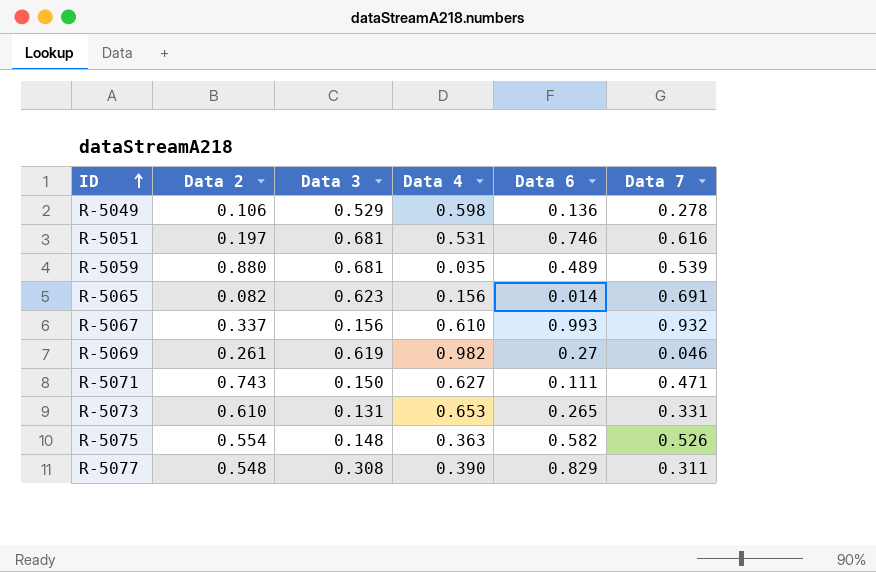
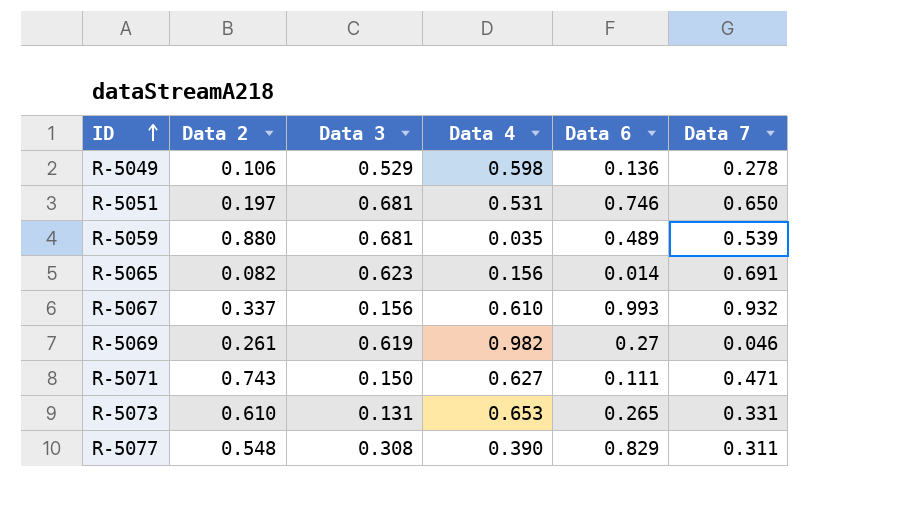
row R-5075: 0.554 | 0.148 | 0.363 | 0.582 | 0.526 -> none
R-5051 | Data 7: 0.616 -> 0.650

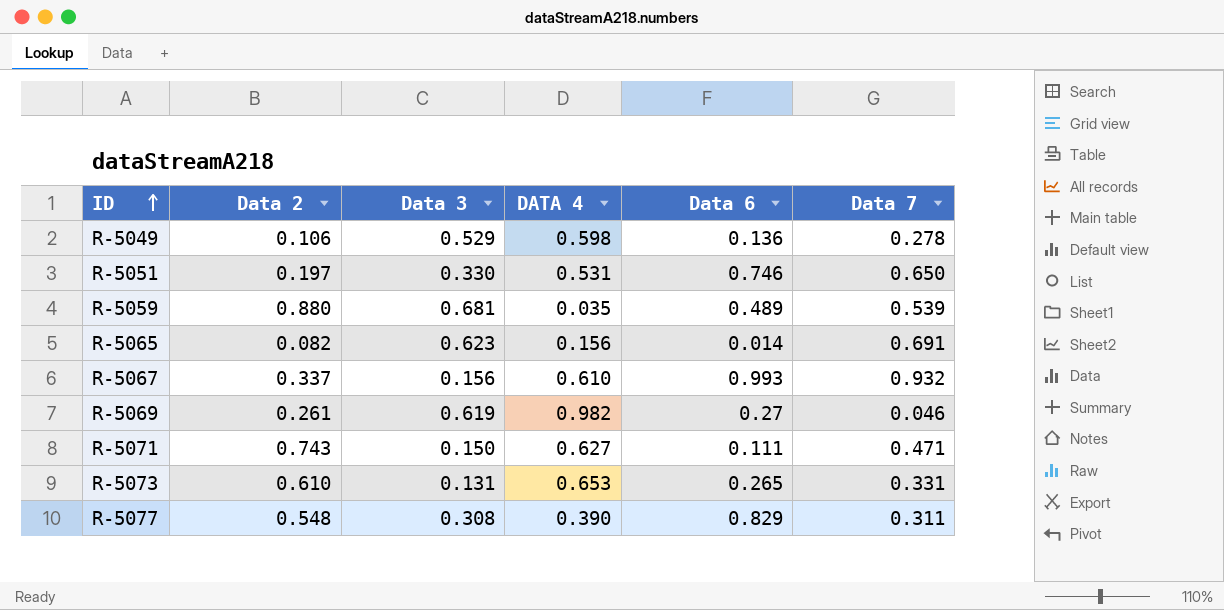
column name: Data 4 -> DATA 4
R-5051 | Data 3: 0.681 -> 0.330

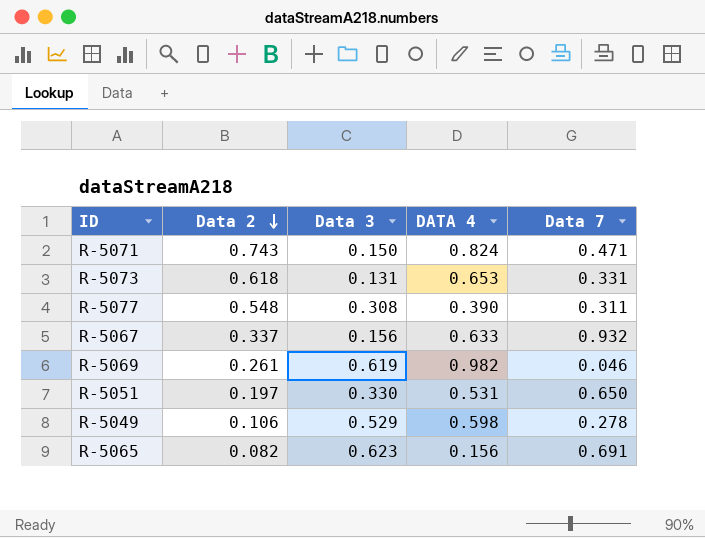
row order: ID ascending -> Data 2 descending
column Data 6 | position: 5 -> none
row R-5059: 0.880 | 0.681 | 0.035 | 0.489 | 0.539 -> none
R-5071 | DATA 4: 0.627 -> 0.824
R-5073 | Data 2: 0.610 -> 0.618
R-5067 | DATA 4: 0.610 -> 0.633

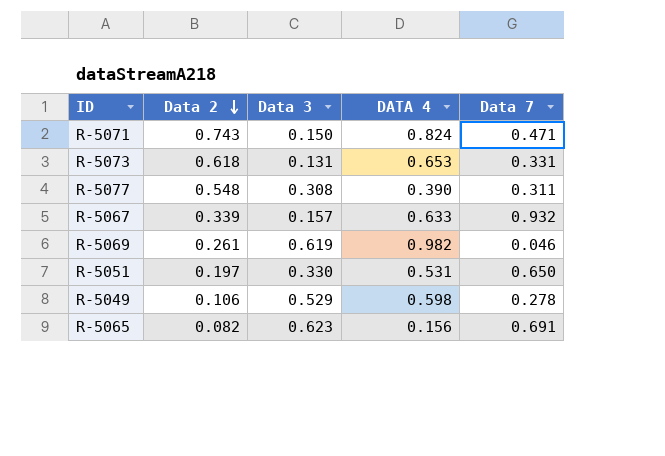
R-5067 | Data 2: 0.337 -> 0.339
R-5067 | Data 3: 0.156 -> 0.157

